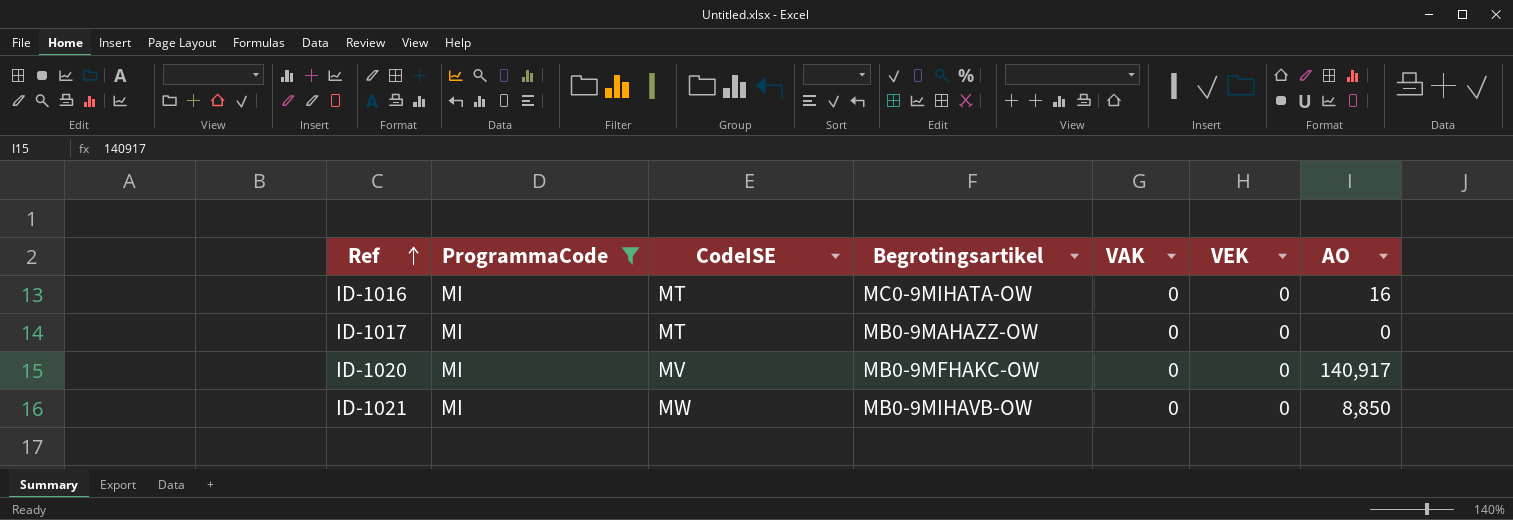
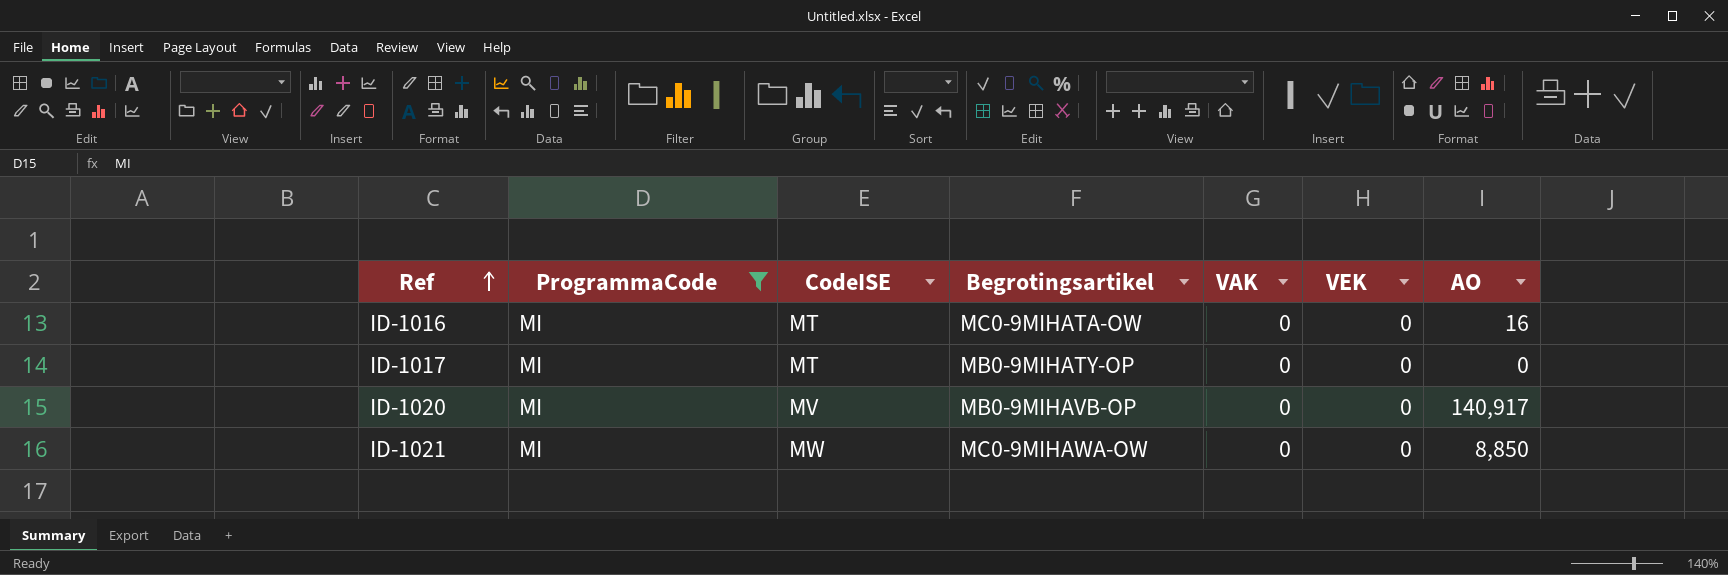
ID-1017 | Begrotingsartikel: MB0-9MAHAZZ-OW -> MB0-9MIHATY-OP
ID-1020 | Begrotingsartikel: MB0-9MFHAKC-OW -> MB0-9MIHAVB-OP
ID-1021 | Begrotingsartikel: MB0-9MIHAVB-OW -> MC0-9MIHAWA-OW

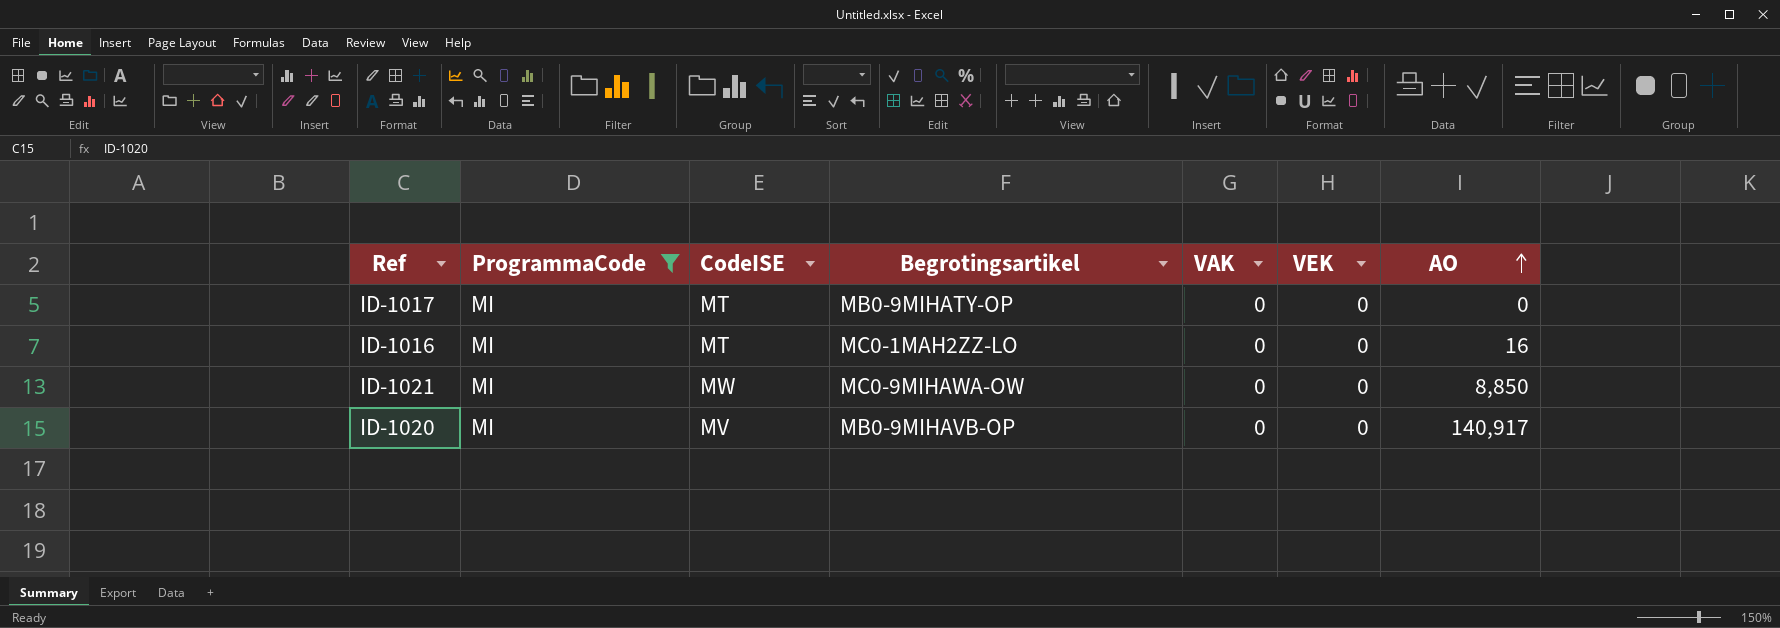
row order: Ref ascending -> AO ascending
ID-1016 | Begrotingsartikel: MC0-9MIHATA-OW -> MC0-1MAH2ZZ-LO

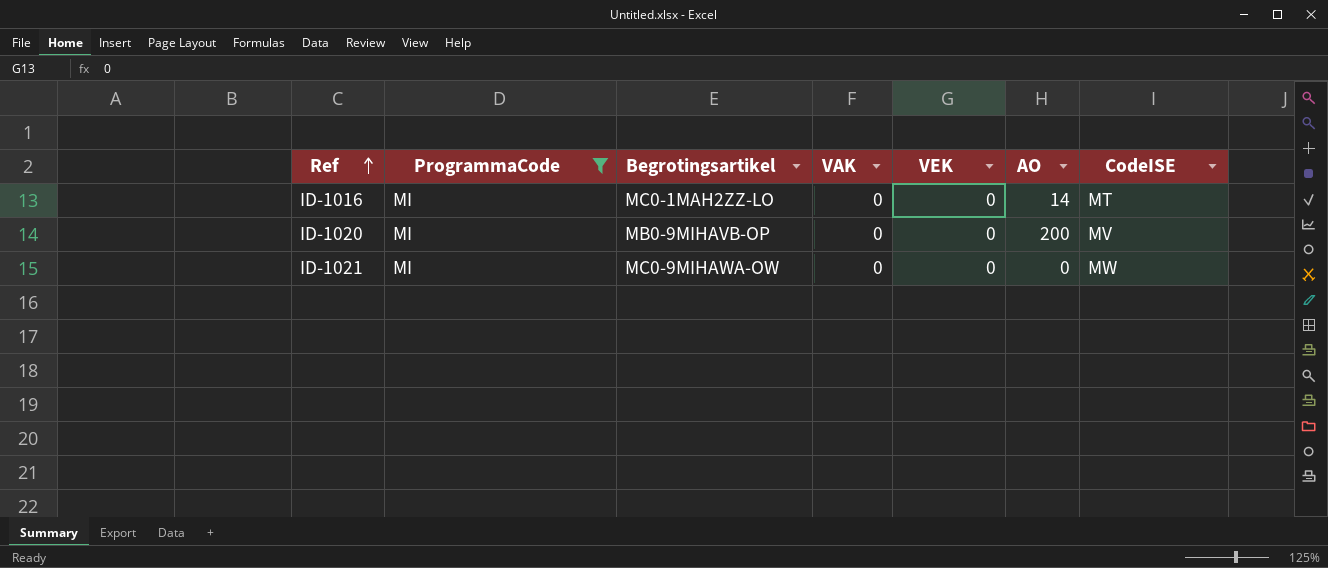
row order: AO ascending -> Ref ascending
column CodeISE | position: 3 -> 7
row ID-1017: MI | MT | MB0-9MIHATY-OP | 0 | 0 | 0 -> none
ID-1016 | AO: 16 -> 14
ID-1020 | AO: 140,917 -> 200
ID-1021 | AO: 8,850 -> 0

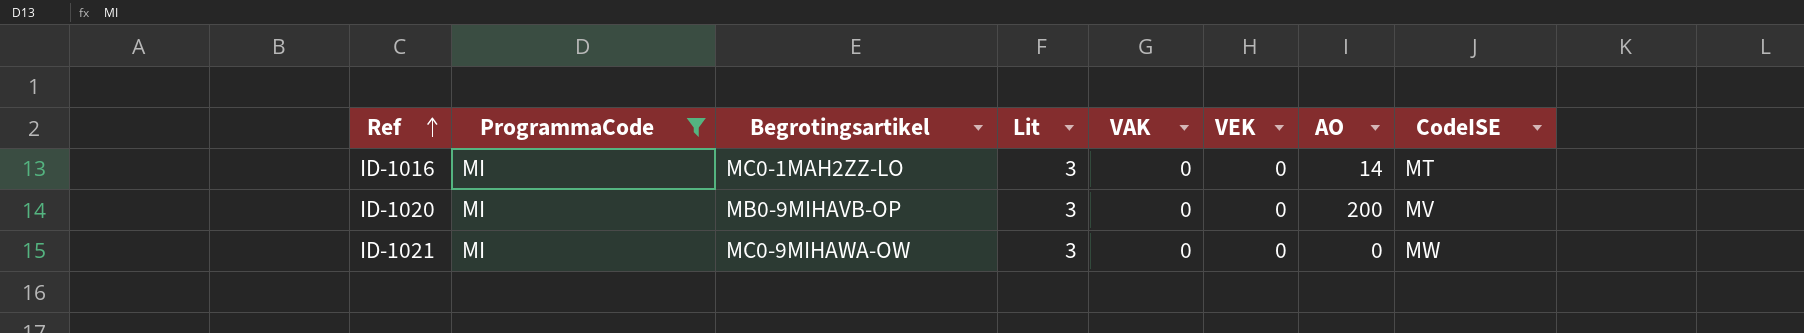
column Lit | position: none -> 4

